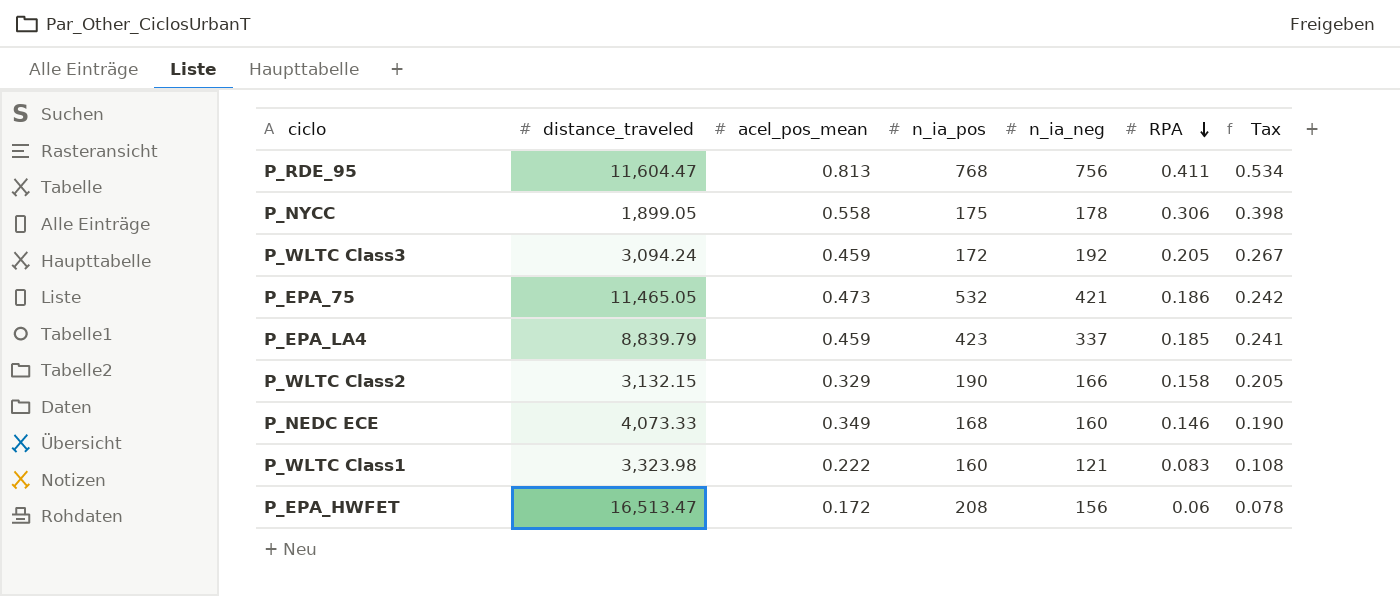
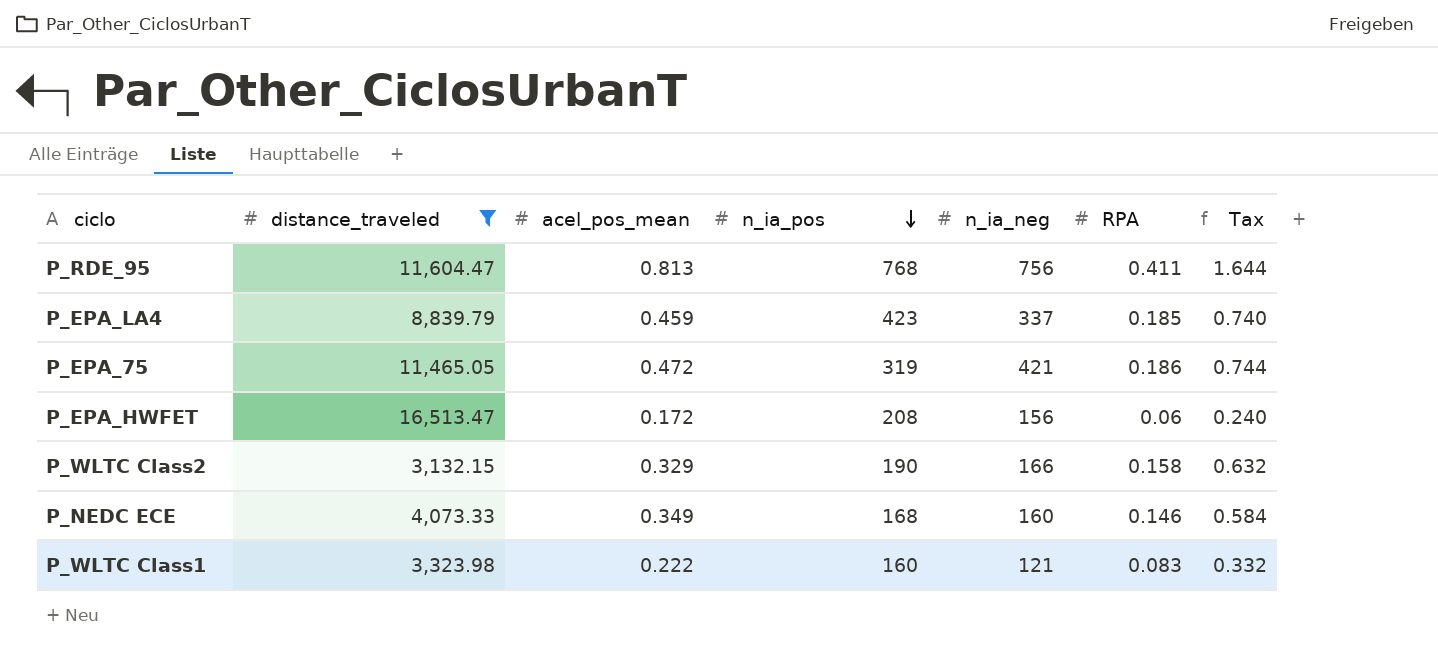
filter: none -> distance_traveled >= 3,132.15
row order: RPA descending -> n_ia_pos descending
column Tax | formula: [RPA] * 1.3 -> [RPA] * 4
P_EPA_75 | acel_pos_mean: 0.473 -> 0.472
P_EPA_75 | n_ia_pos: 532 -> 319

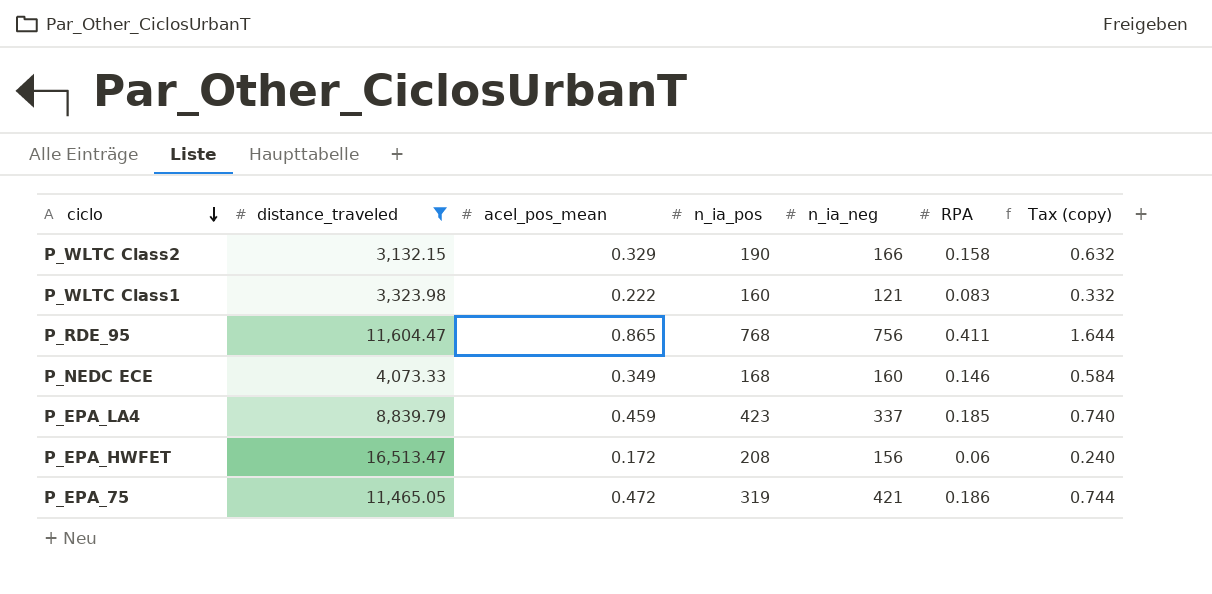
row order: n_ia_pos descending -> ciclo descending
column name: Tax -> Tax (copy)
P_RDE_95 | acel_pos_mean: 0.813 -> 0.865

